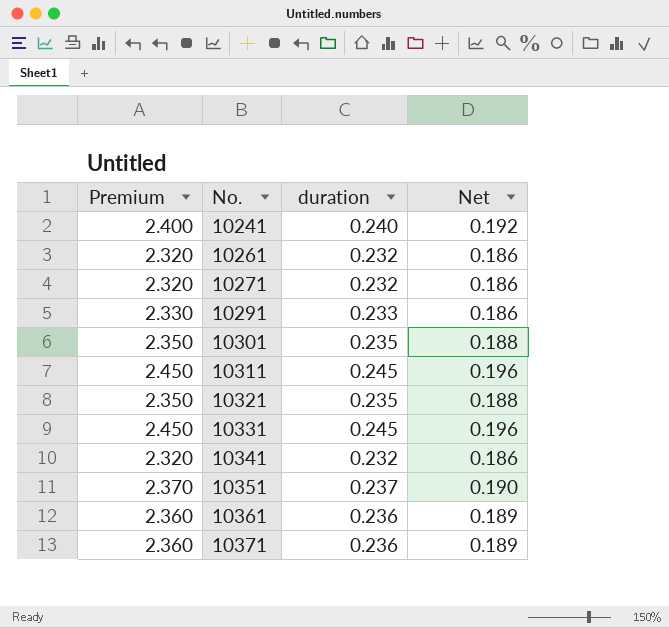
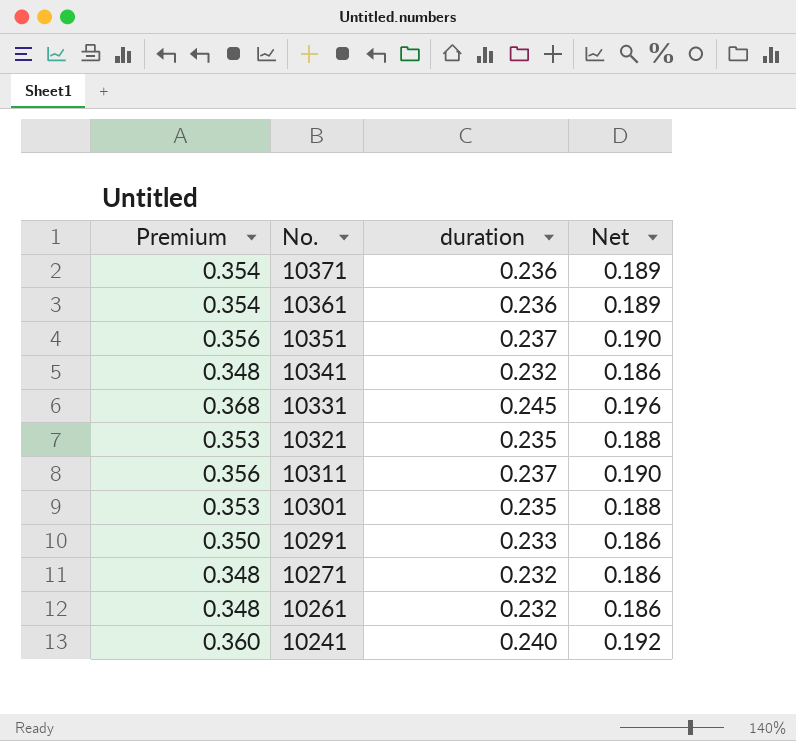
row order: No. ascending -> No. descending
column Premium | formula: [duration] * 10 -> [duration] * 1.5
10311 | duration: 0.245 -> 0.237
10311 | Net: 0.196 -> 0.190

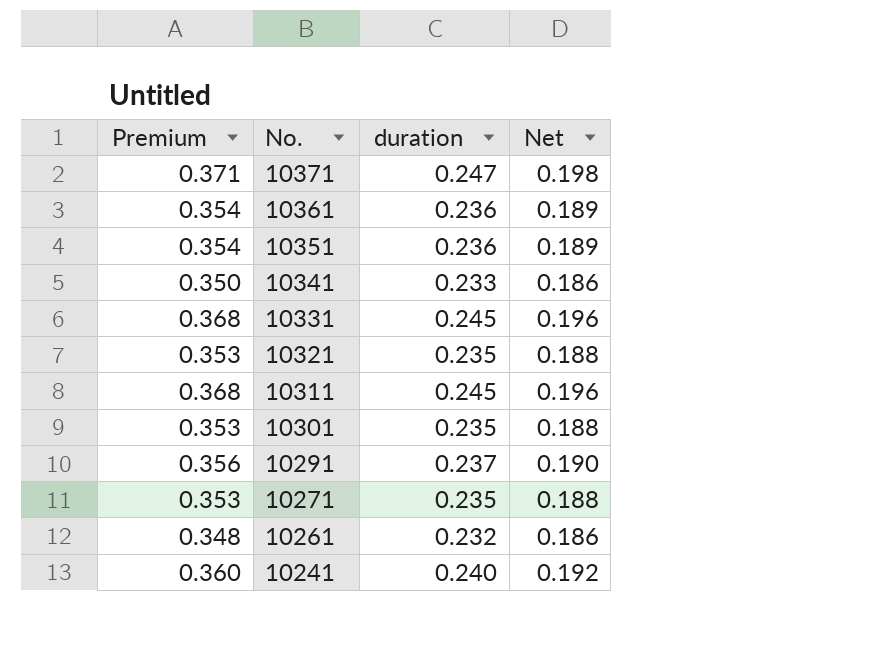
10371 | Premium: 0.354 -> 0.371
10371 | duration: 0.236 -> 0.247
10371 | Net: 0.189 -> 0.198
10351 | Premium: 0.356 -> 0.354
10351 | duration: 0.237 -> 0.236
10351 | Net: 0.190 -> 0.189
10341 | Premium: 0.348 -> 0.350
10341 | duration: 0.232 -> 0.233
10311 | Premium: 0.356 -> 0.368
10311 | duration: 0.237 -> 0.245
10311 | Net: 0.190 -> 0.196
10291 | Premium: 0.350 -> 0.356
10291 | duration: 0.233 -> 0.237
10291 | Net: 0.186 -> 0.190
10271 | Premium: 0.348 -> 0.353
10271 | duration: 0.232 -> 0.235
10271 | Net: 0.186 -> 0.188

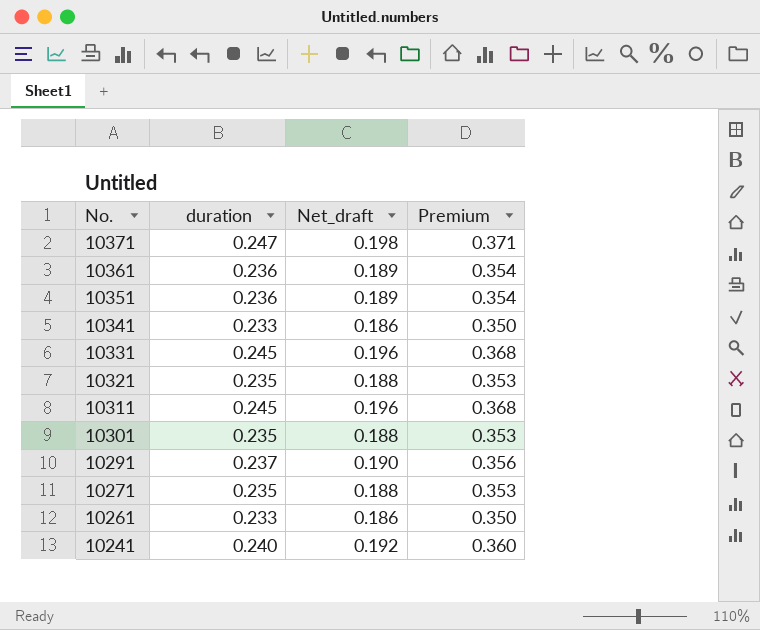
column name: Net -> Net_draft
column Premium | position: 1 -> 4
10261 | duration: 0.232 -> 0.233
10261 | Premium: 0.348 -> 0.350

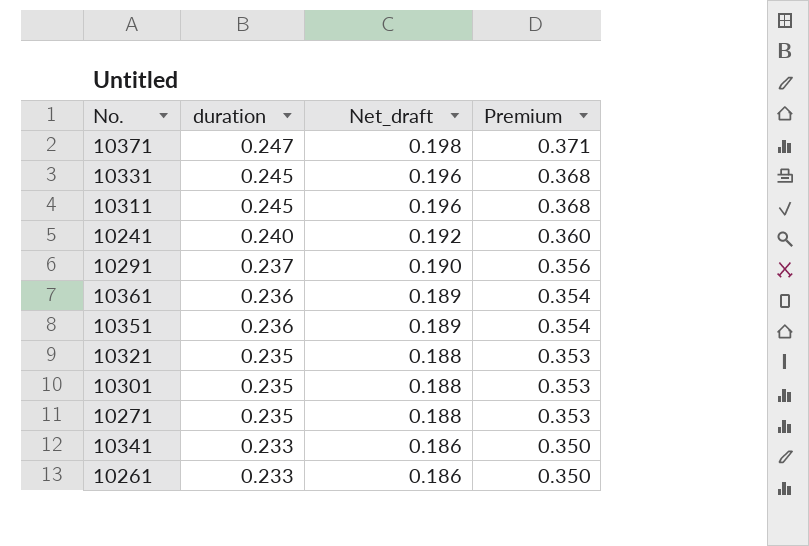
row order: No. descending -> duration descending

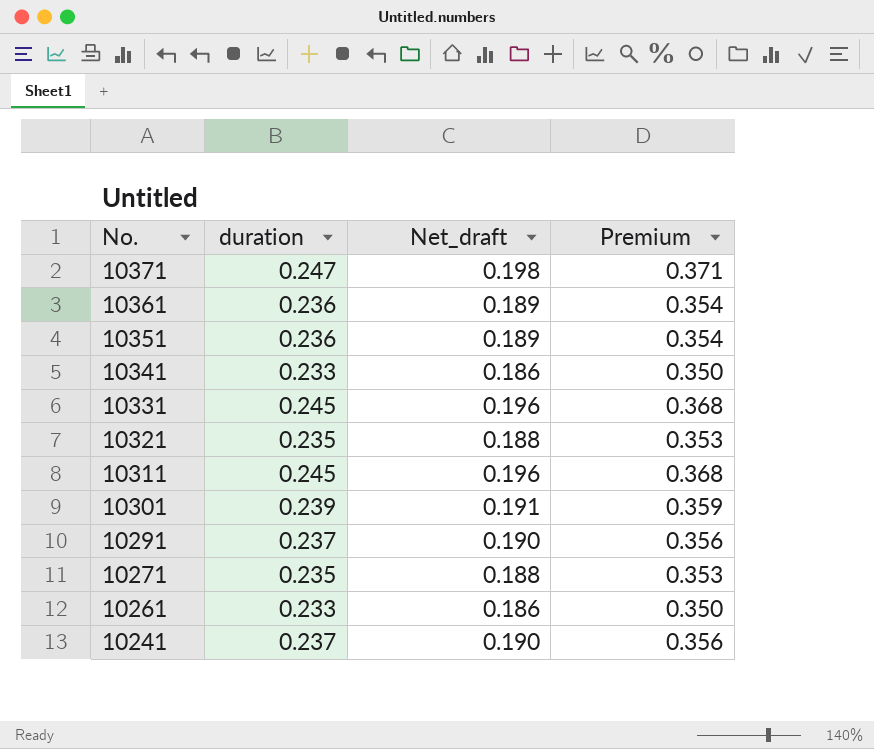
row order: duration descending -> No. descending
10301 | duration: 0.235 -> 0.239
10301 | Net_draft: 0.188 -> 0.191
10301 | Premium: 0.353 -> 0.359
10241 | duration: 0.240 -> 0.237
10241 | Net_draft: 0.192 -> 0.190
10241 | Premium: 0.360 -> 0.356

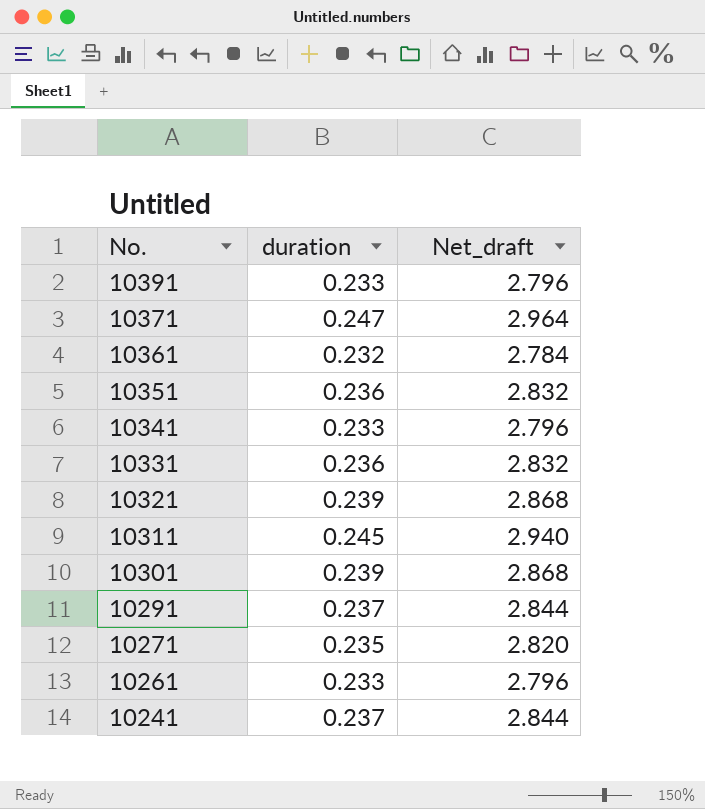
column Premium | formula: [duration] * 1.5 -> none
column Net_draft | formula: [duration] * 0.8 -> [duration] * 12
row 10391: none -> 0.233 | 2.796
10361 | duration: 0.236 -> 0.232
10331 | duration: 0.245 -> 0.236
10321 | duration: 0.235 -> 0.239

